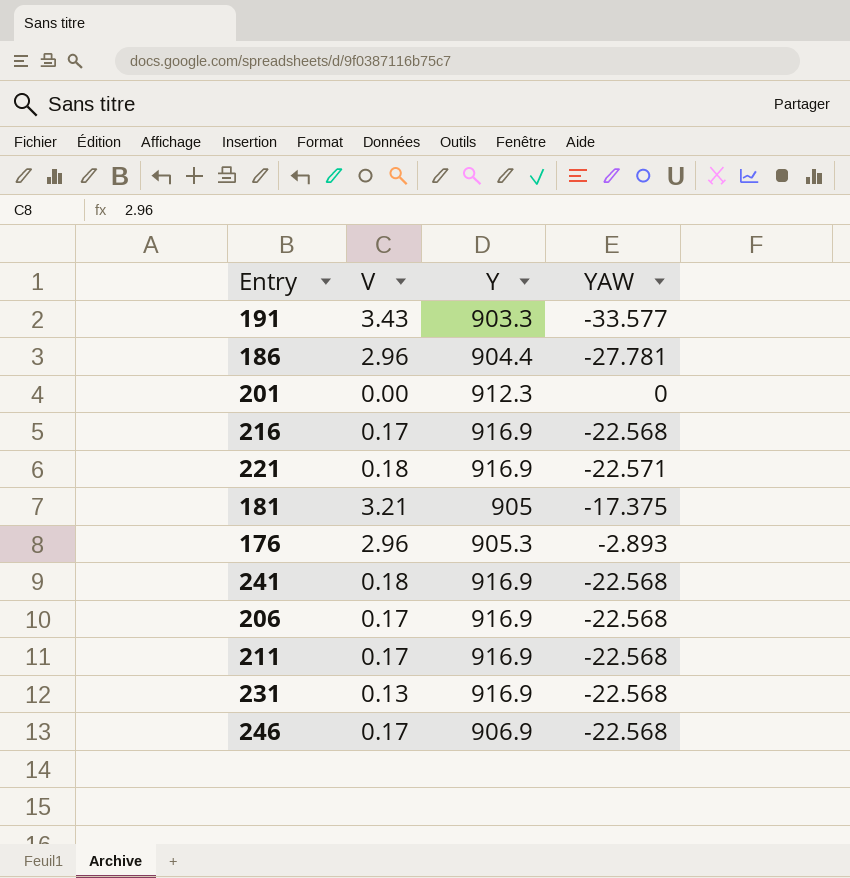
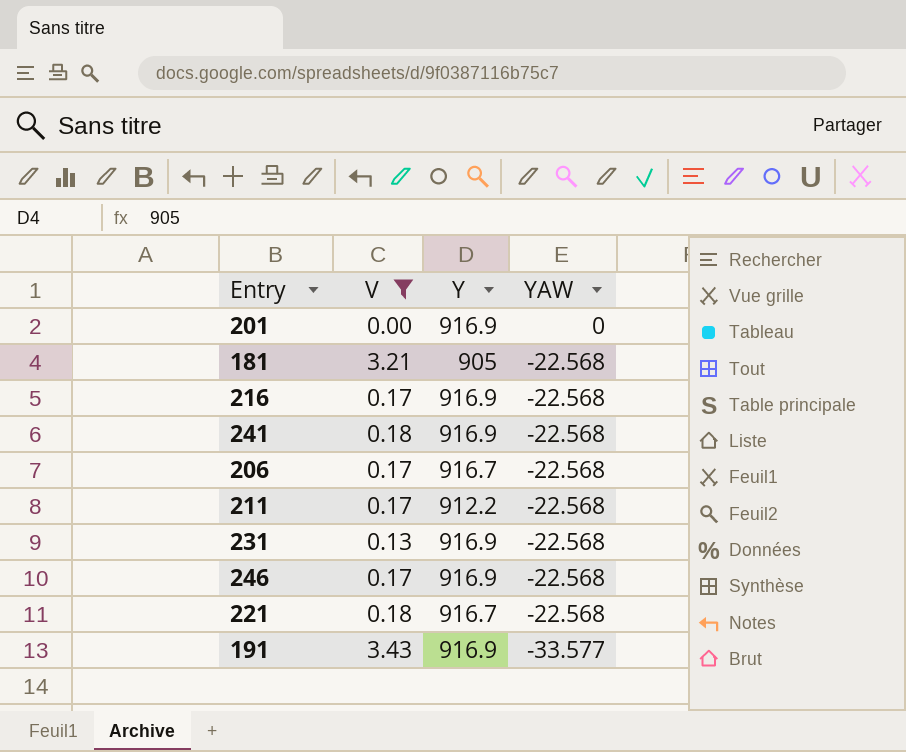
filter: none -> V != 2.96
row order: none -> YAW descending
201 | Y: 912.3 -> 916.9
181 | YAW: -17.375 -> -22.568
206 | Y: 916.9 -> 916.7
211 | Y: 916.9 -> 912.2
246 | Y: 906.9 -> 916.9
221 | Y: 916.9 -> 916.7
221 | YAW: -22.571 -> -22.568
191 | Y: 903.3 -> 916.9

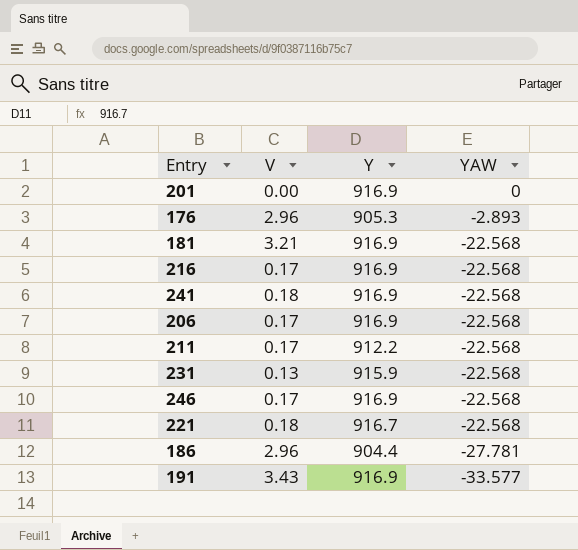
filter: V != 2.96 -> none
181 | Y: 905 -> 916.9
206 | Y: 916.7 -> 916.9
231 | Y: 916.9 -> 915.9

